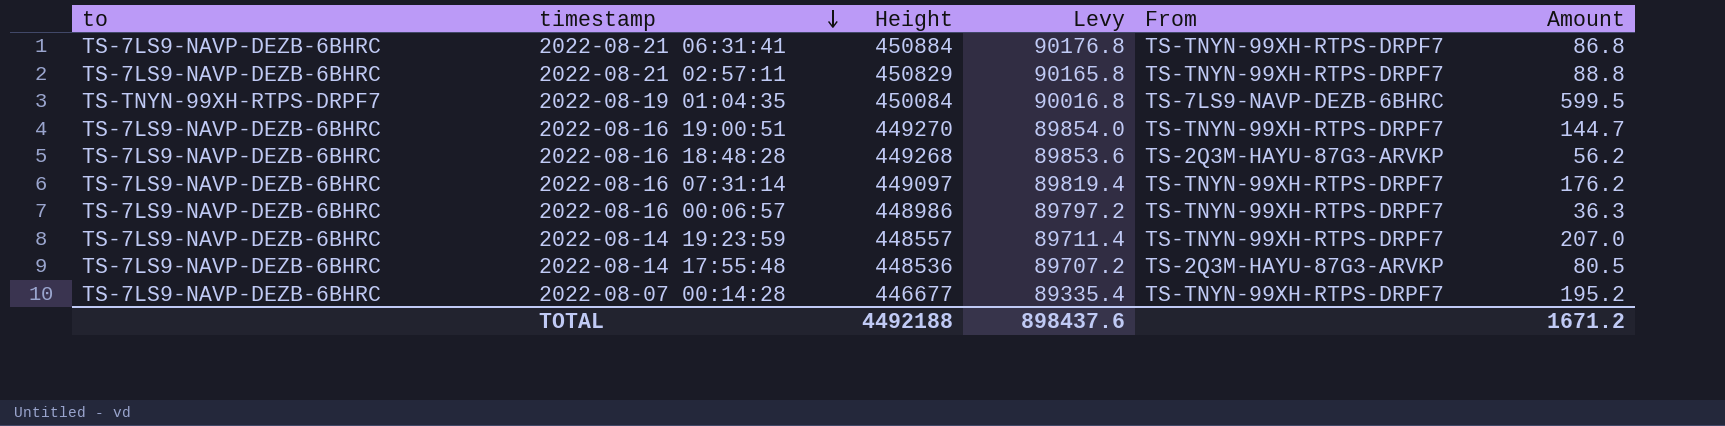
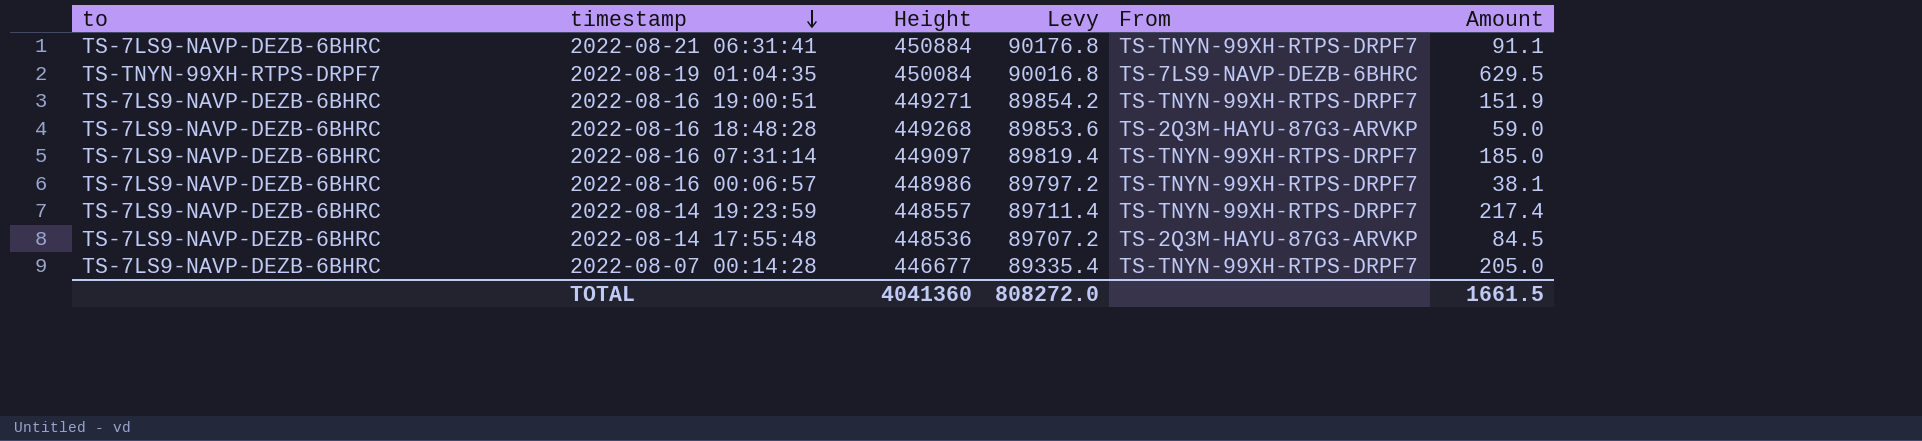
row 2022-08-21 02:57:11: TS-7LS9-NAVP-DEZB-6BHRC | 450829 | 90165.8 | TS-TNYN-99XH-RTPS-DRPF7 | 88.8 -> none
2022-08-21 06:31:41 | Amount: 86.8 -> 91.1
2022-08-19 01:04:35 | Amount: 599.5 -> 629.5
2022-08-16 19:00:51 | Height: 449270 -> 449271
2022-08-16 19:00:51 | Levy: 89854.0 -> 89854.2
2022-08-16 19:00:51 | Amount: 144.7 -> 151.9
2022-08-16 18:48:28 | Amount: 56.2 -> 59.0
2022-08-16 07:31:14 | Amount: 176.2 -> 185.0
2022-08-16 00:06:57 | Amount: 36.3 -> 38.1
2022-08-14 19:23:59 | Amount: 207.0 -> 217.4
2022-08-14 17:55:48 | Amount: 80.5 -> 84.5
2022-08-07 00:14:28 | Amount: 195.2 -> 205.0
TOTAL | Height: 4492188 -> 4041360
TOTAL | Levy: 898437.6 -> 808272.0
TOTAL | Amount: 1671.2 -> 1661.5

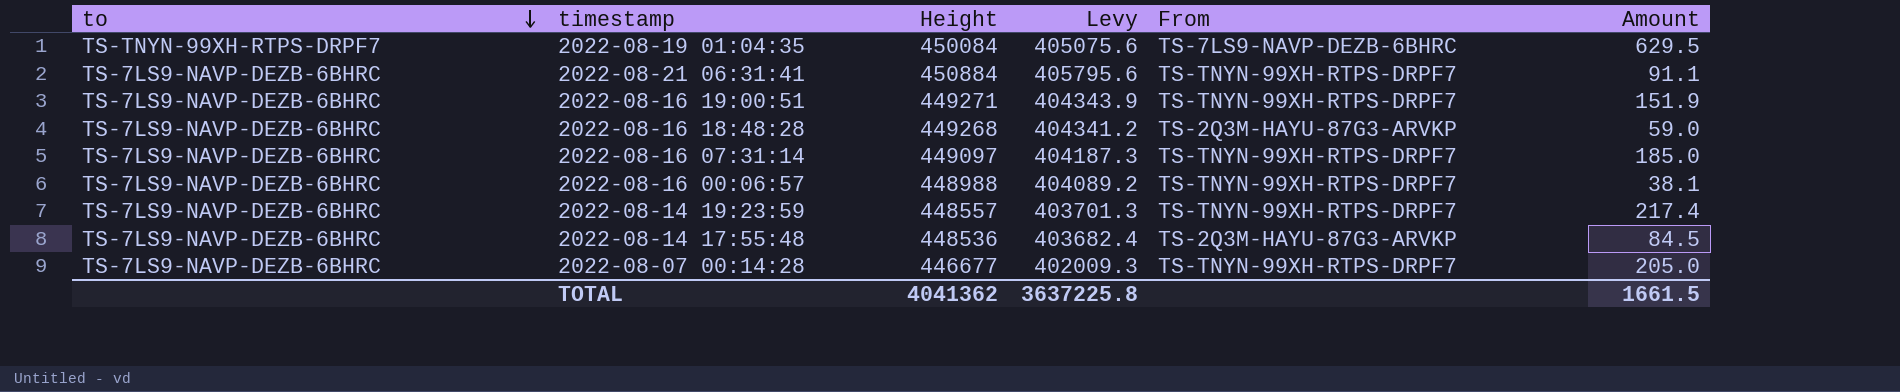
row order: timestamp descending -> to descending
column Levy | formula: [Height] * 0.2 -> [Height] * 0.9
2022-08-16 00:06:57 | Height: 448986 -> 448988
TOTAL | Height: 4041360 -> 4041362
TOTAL | Levy: 808272.0 -> 3637225.8

